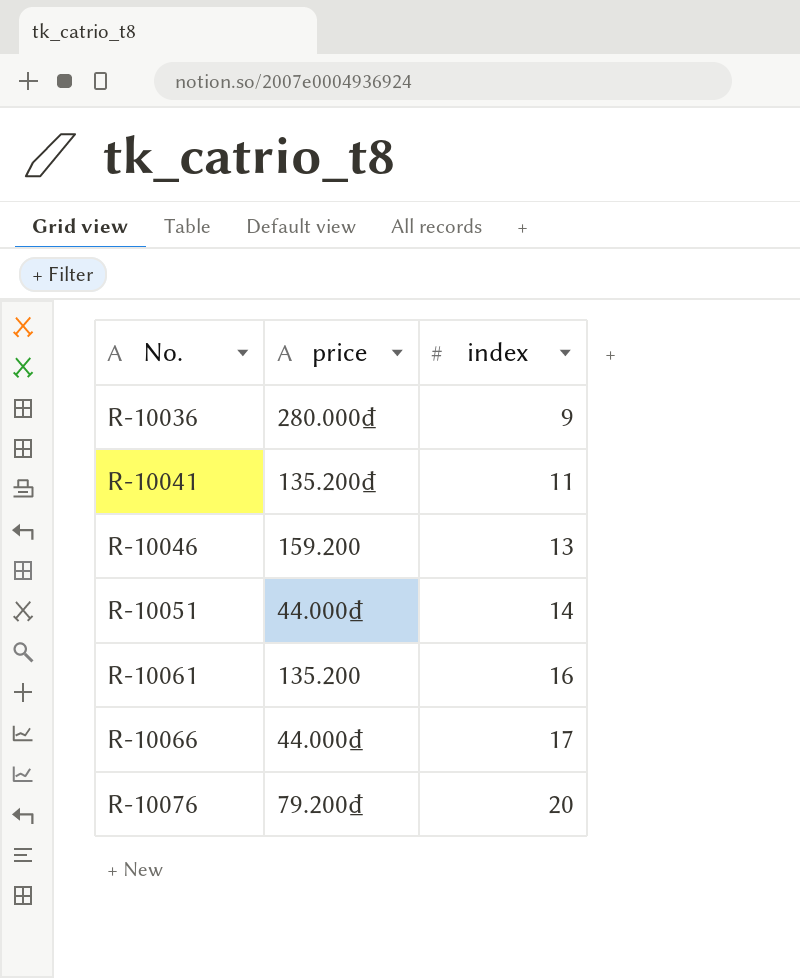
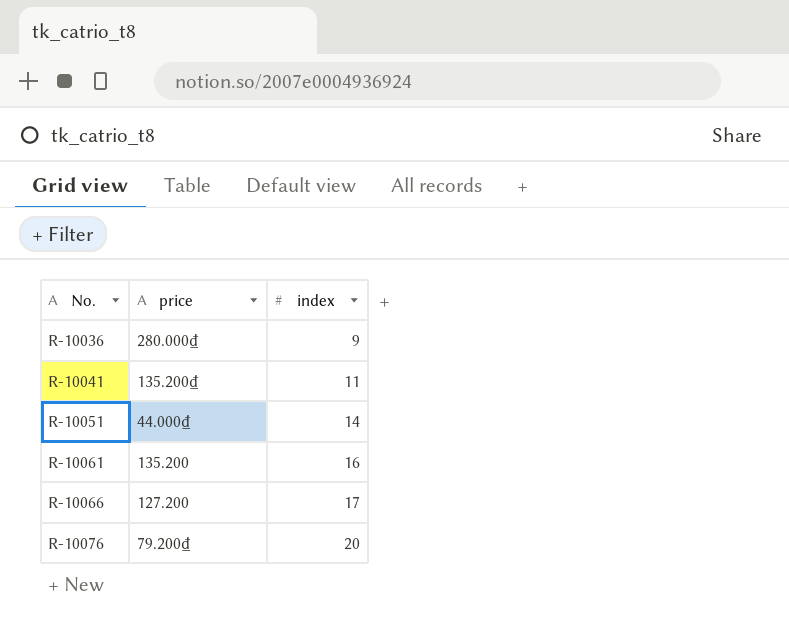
row R-10046: 159.200 | 13 -> none
R-10066 | price: 44.000₫ -> 127.200

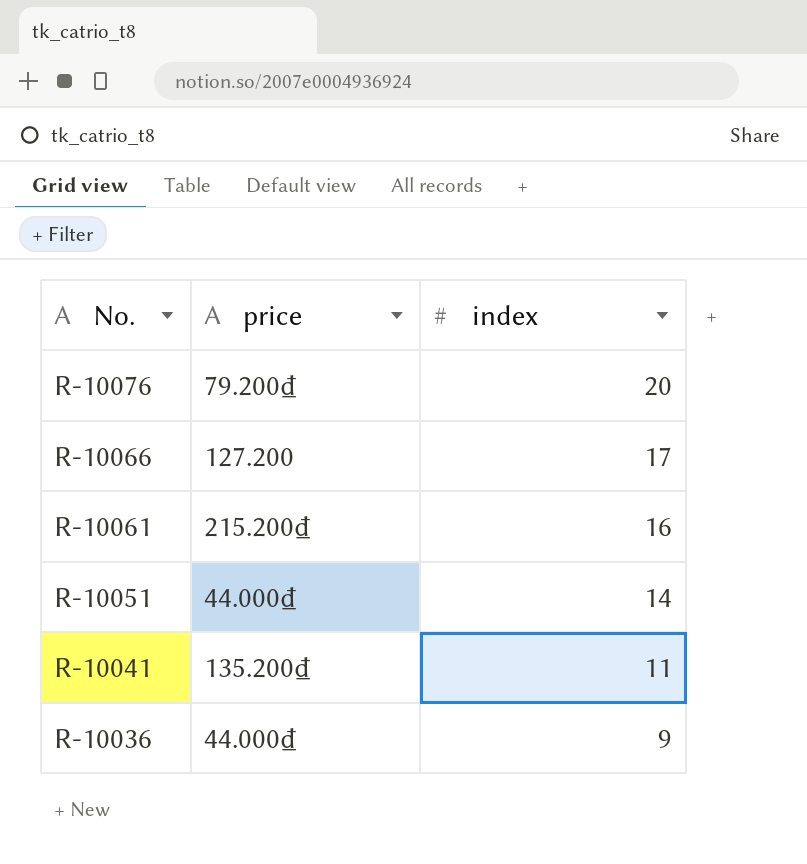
row order: No. ascending -> No. descending
R-10061 | price: 135.200 -> 215.200₫
R-10036 | price: 280.000₫ -> 44.000₫

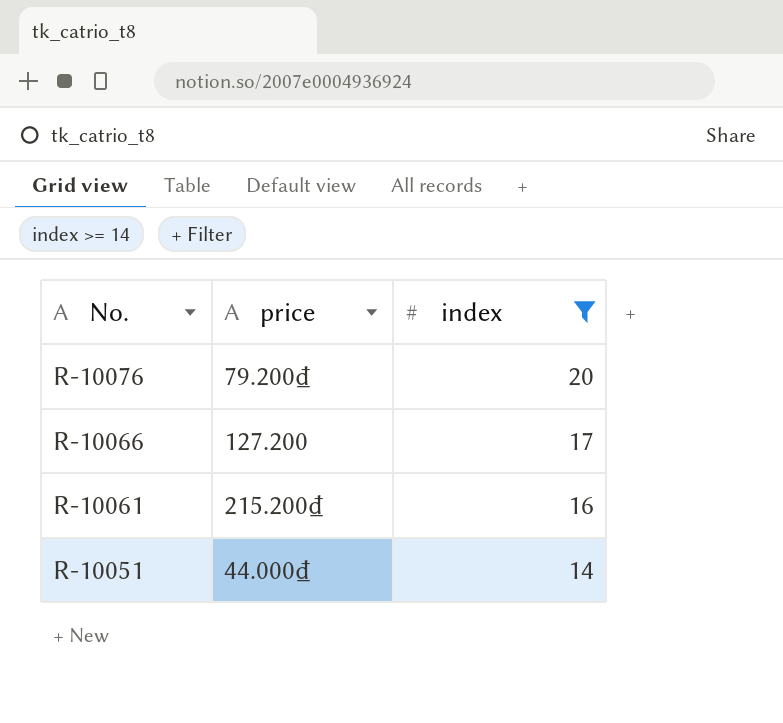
filter: none -> index >= 14

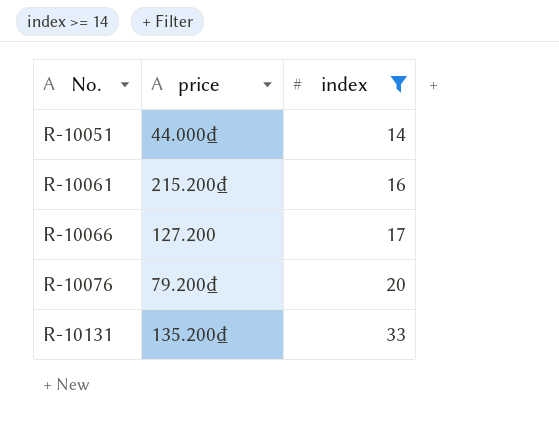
row order: No. descending -> No. ascending
row R-10131: none -> 135.200₫ | 33

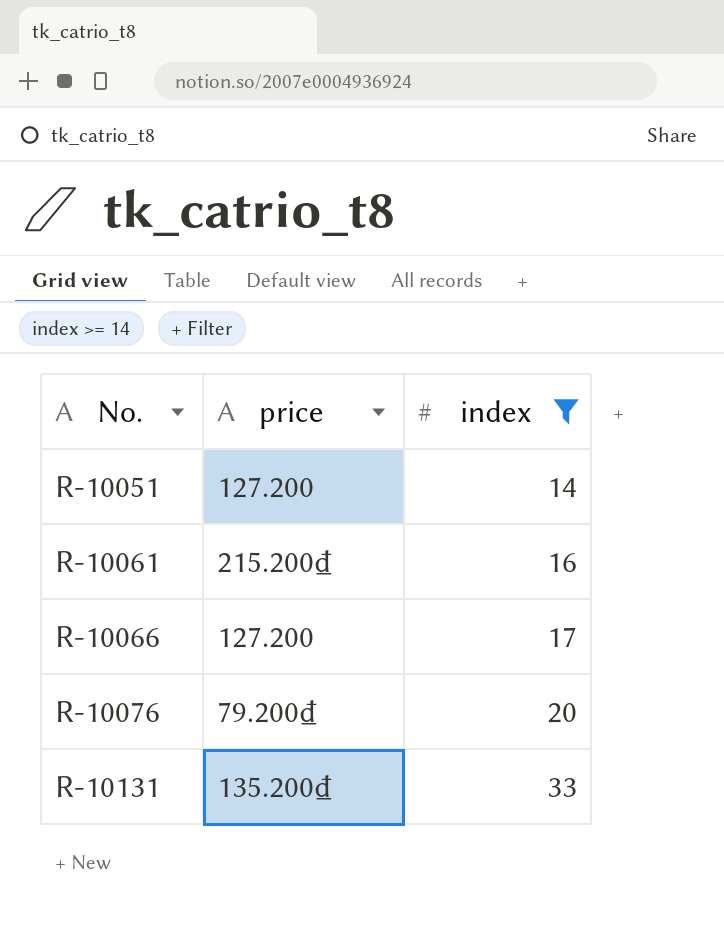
R-10051 | price: 44.000₫ -> 127.200

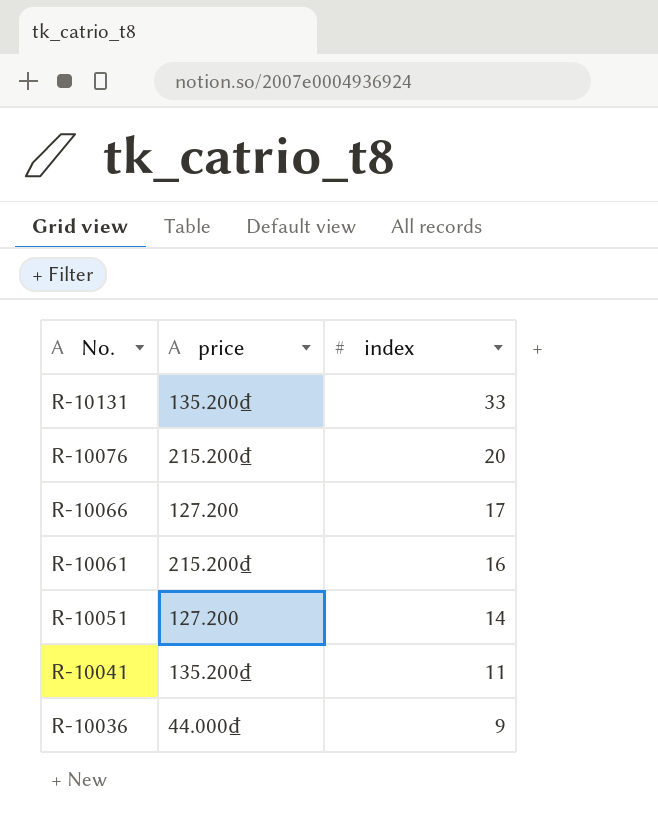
filter: index >= 14 -> none
row order: No. ascending -> No. descending
R-10076 | price: 79.200₫ -> 215.200₫

